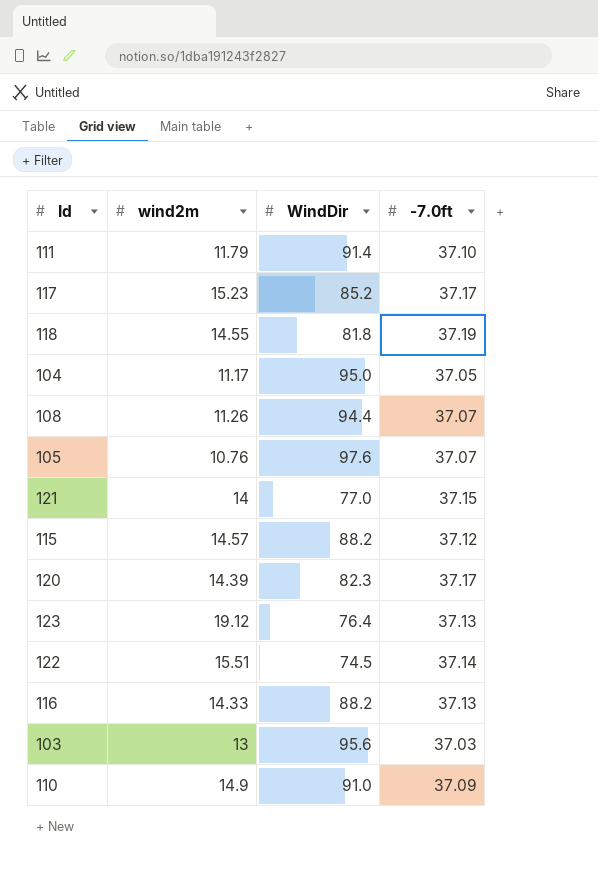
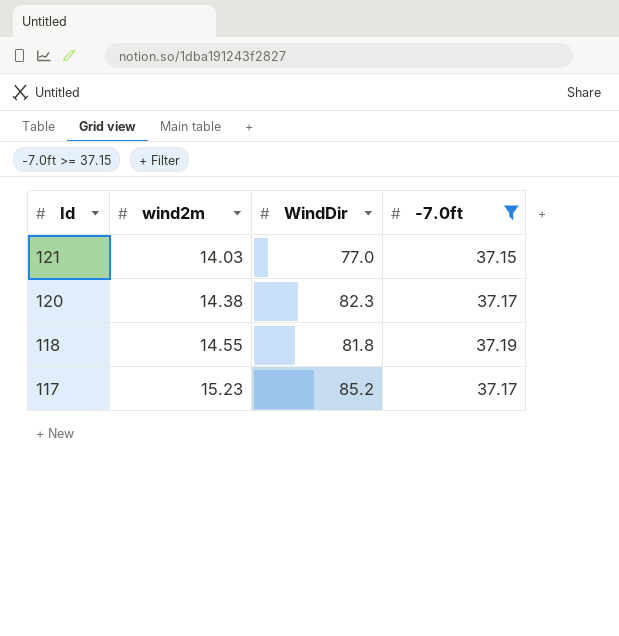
filter: none -> -7.0ft >= 37.15
row order: none -> Id descending
121 | wind2m: 14 -> 14.03
120 | wind2m: 14.39 -> 14.38

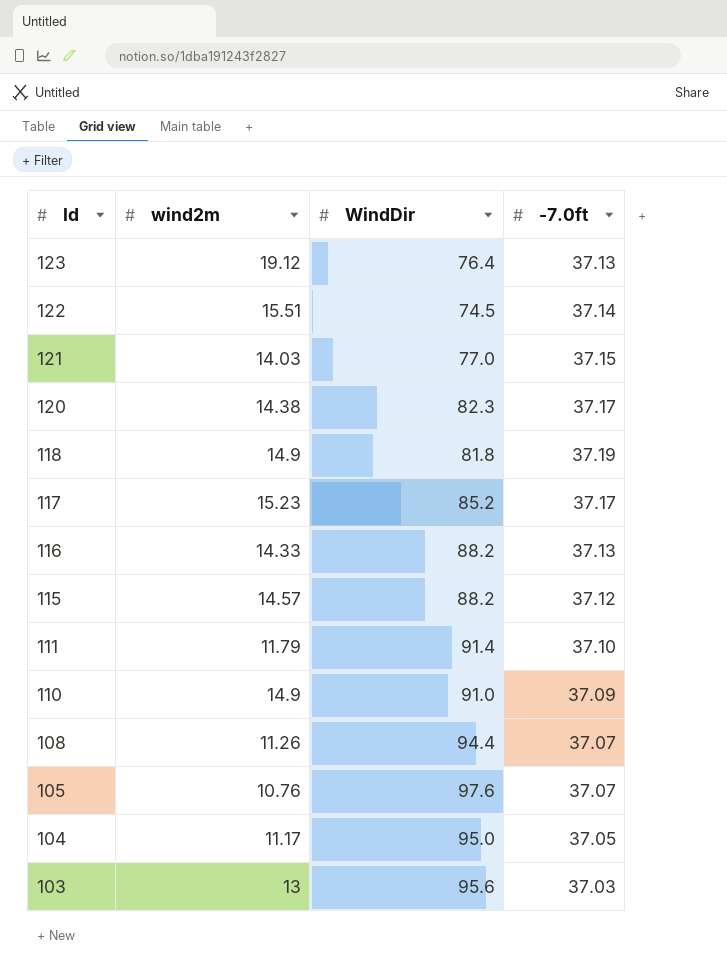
filter: -7.0ft >= 37.15 -> none
118 | wind2m: 14.55 -> 14.9

